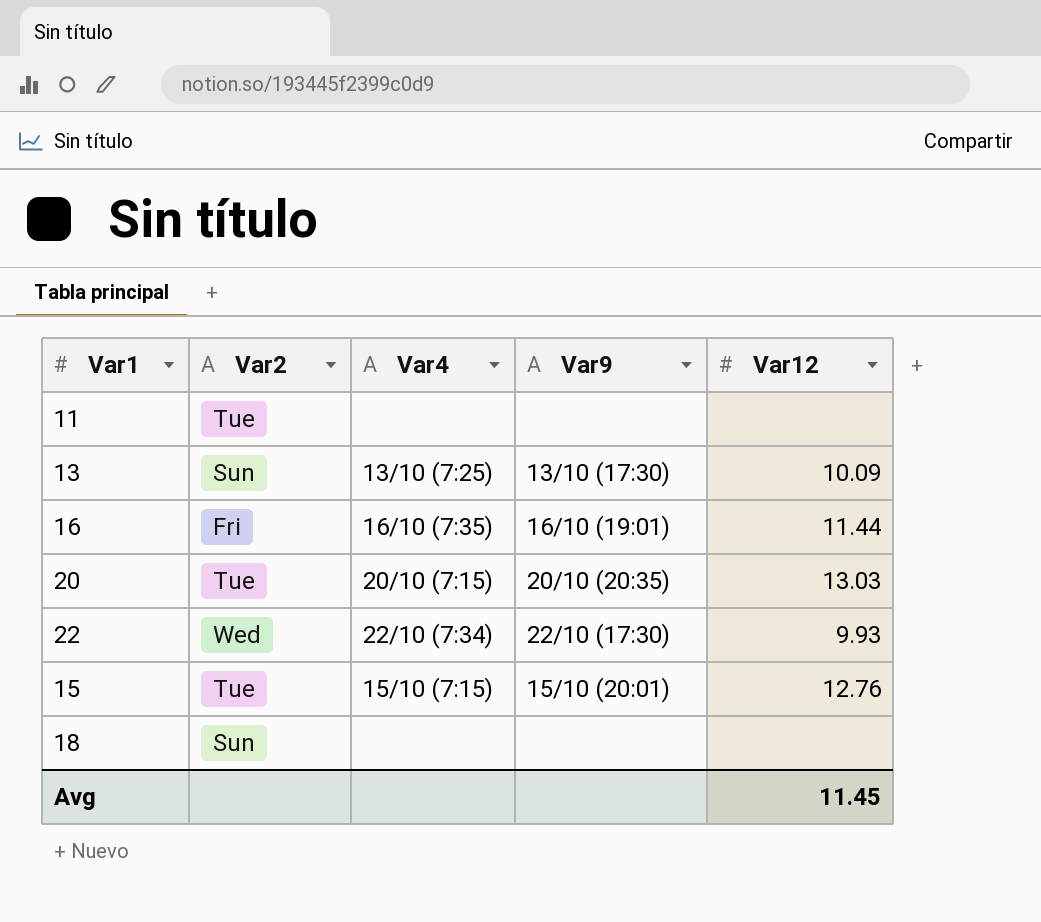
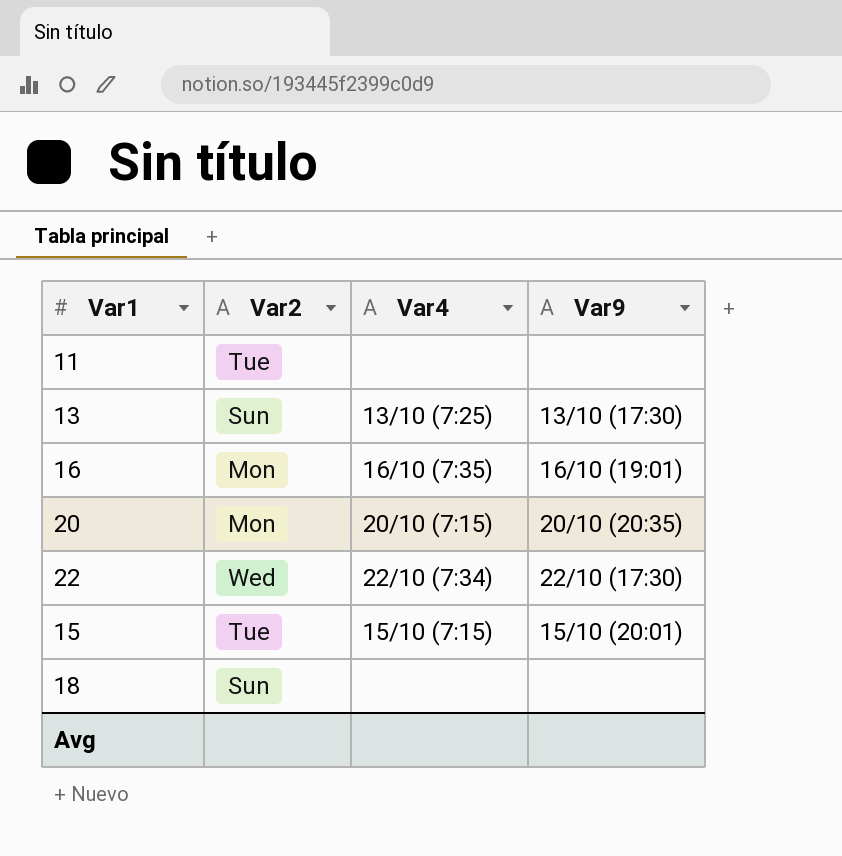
column Var12 | position: 5 -> none
16 | Var2: Fri -> Mon
20 | Var2: Tue -> Mon

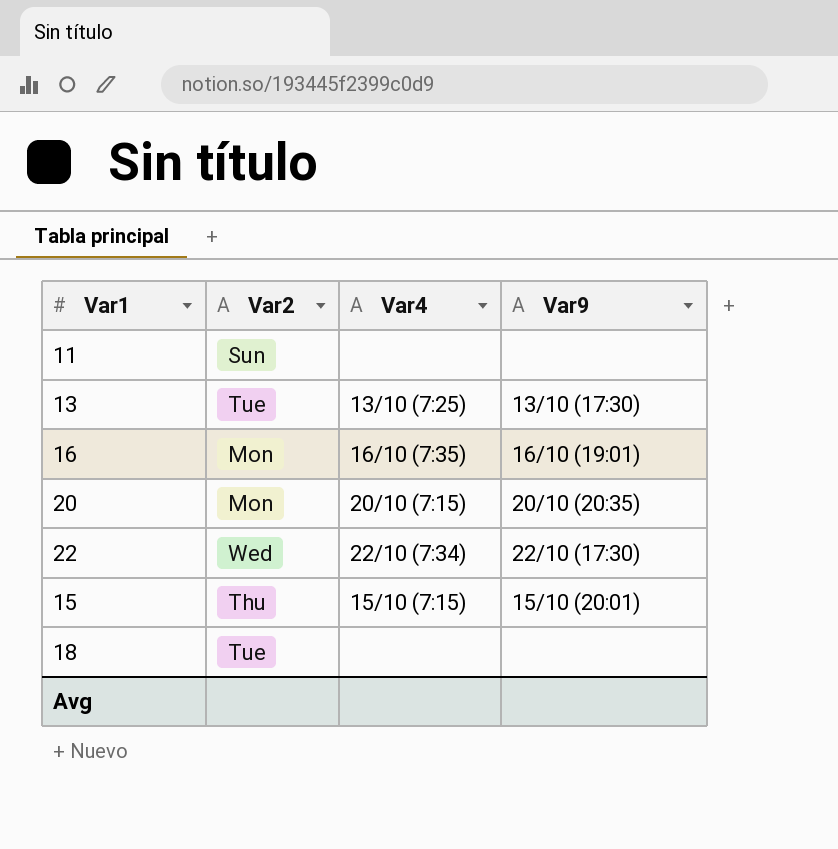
11 | Var2: Tue -> Sun
13 | Var2: Sun -> Tue
15 | Var2: Tue -> Thu
18 | Var2: Sun -> Tue

